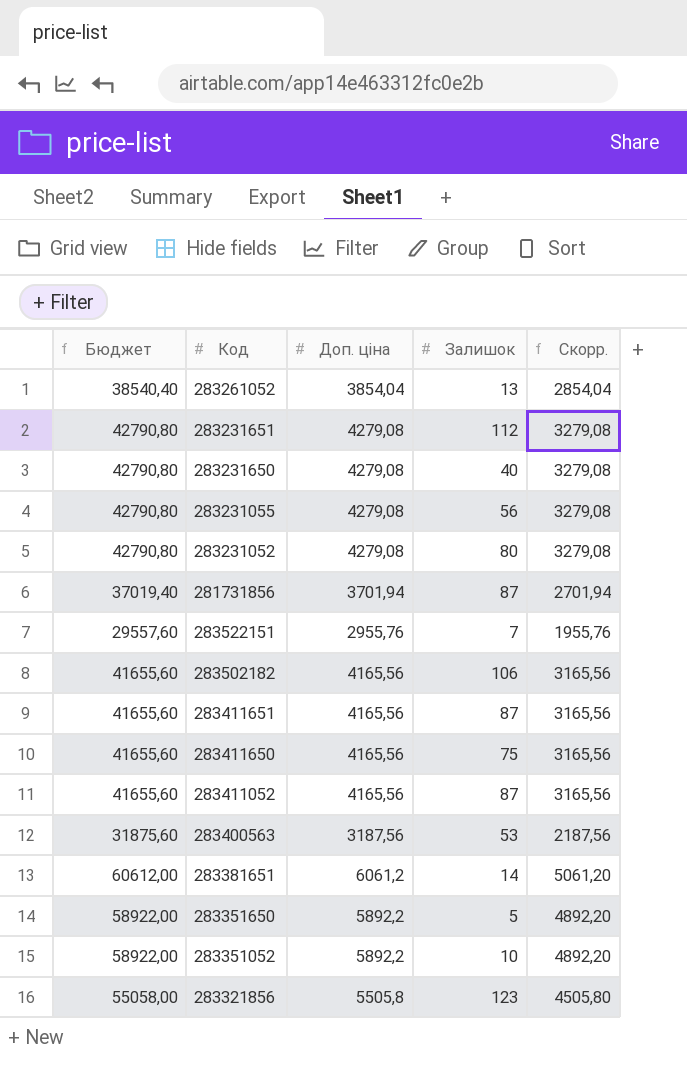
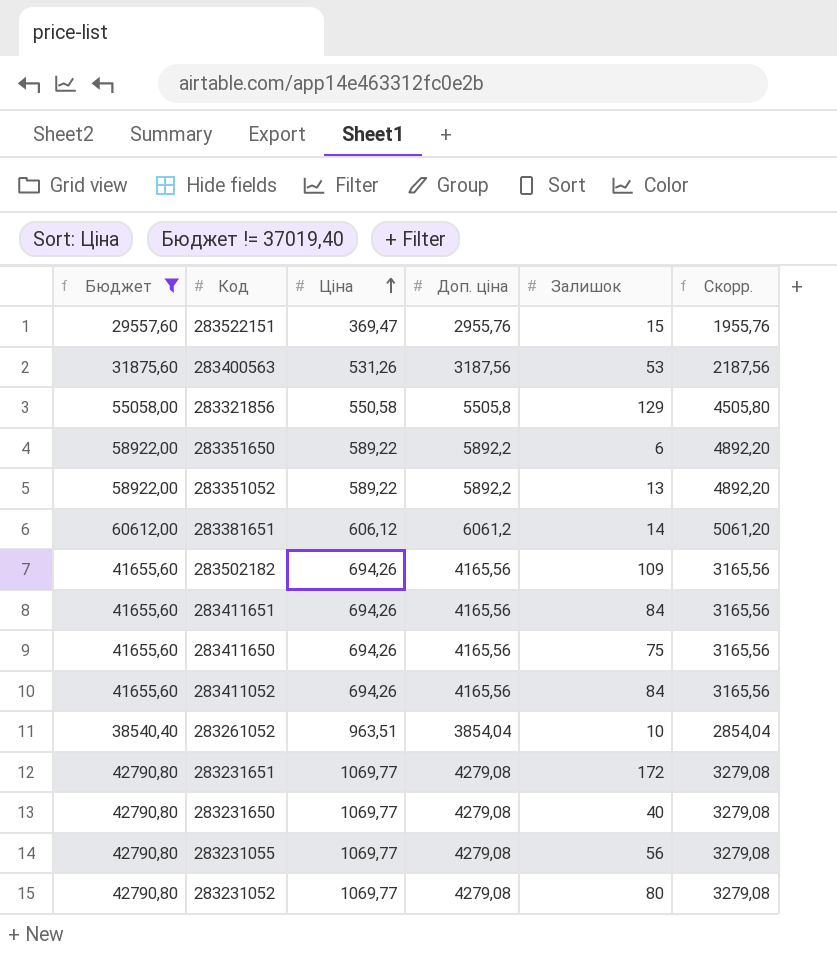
filter: none -> Бюджет != 37019,40
row order: none -> Ціна ascending
column Ціна | position: none -> 3
283522151 | Залишок: 7 -> 15
283321856 | Залишок: 123 -> 129
283351650 | Залишок: 5 -> 6
283351052 | Залишок: 10 -> 13
283502182 | Залишок: 106 -> 109
283411651 | Залишок: 87 -> 84
283411052 | Залишок: 87 -> 84
283261052 | Залишок: 13 -> 10
283231651 | Залишок: 112 -> 172

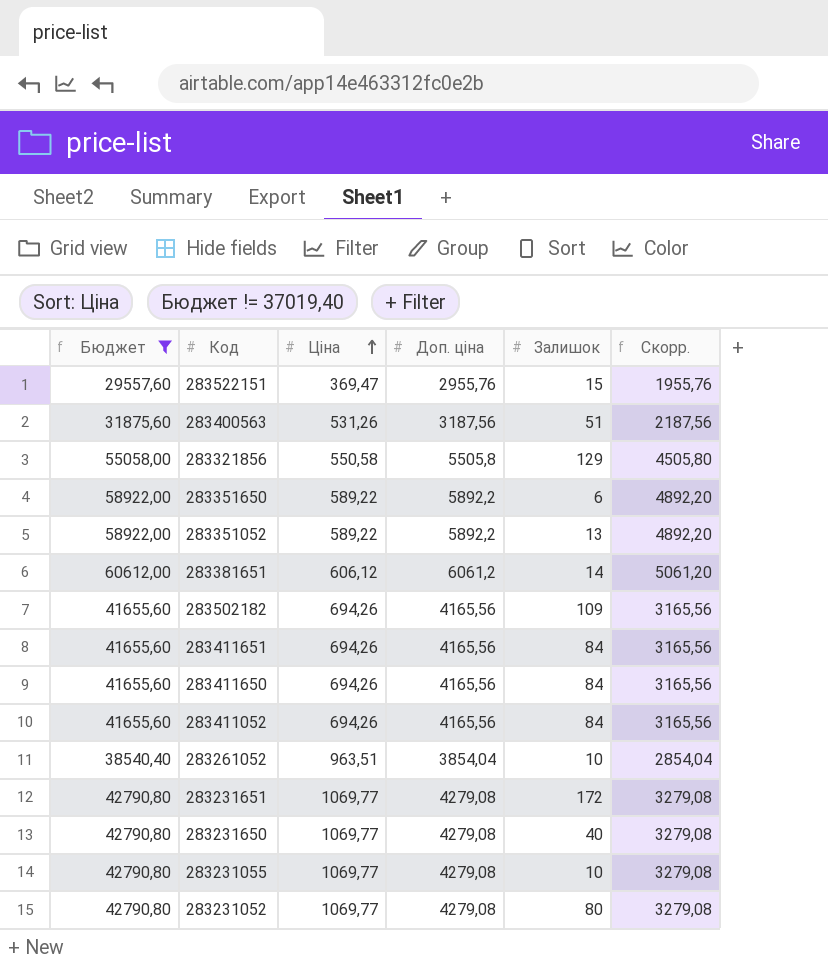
283400563 | Залишок: 53 -> 51
283411650 | Залишок: 75 -> 84
283231055 | Залишок: 56 -> 10

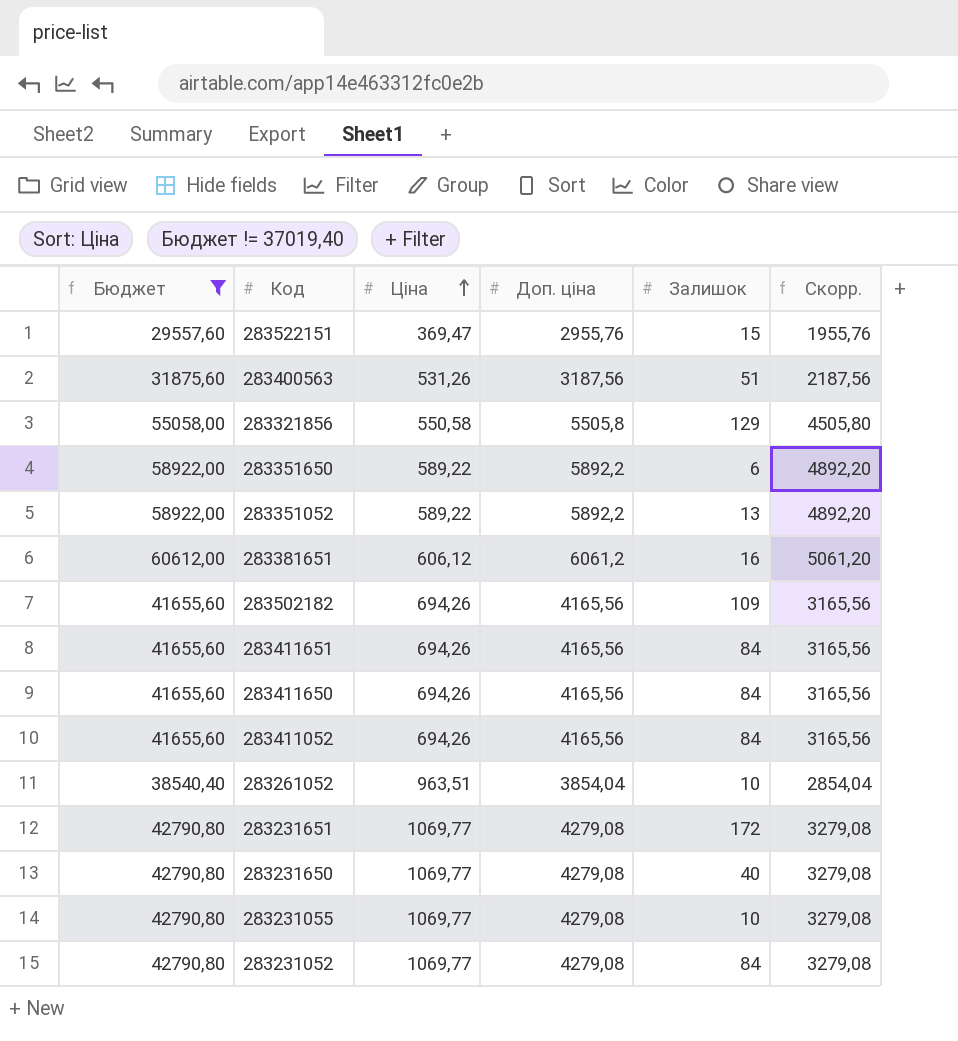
283381651 | Залишок: 14 -> 16
283231052 | Залишок: 80 -> 84

